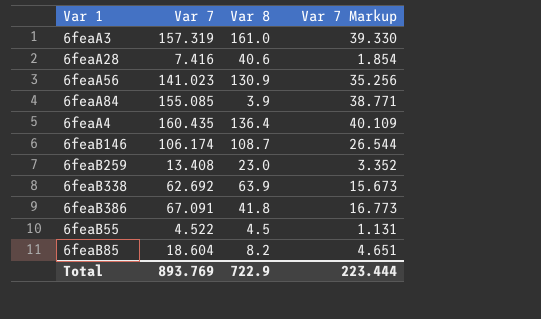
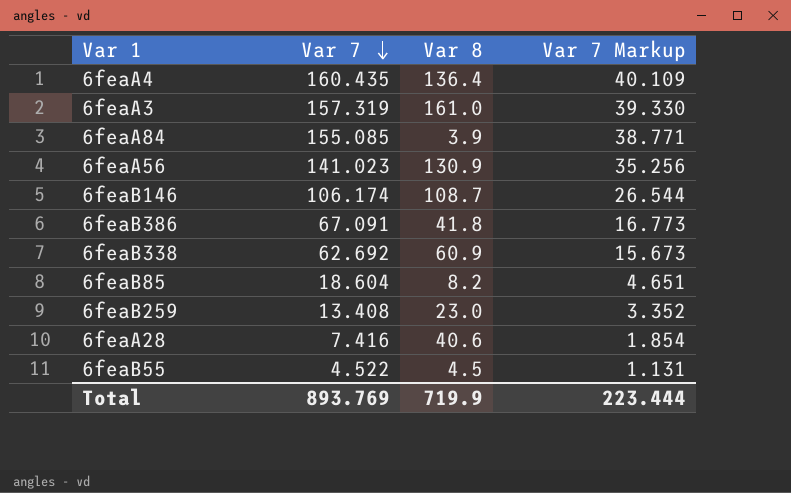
row order: none -> Var 7 descending
6feaB338 | Var 8: 63.9 -> 60.9
Total | Var 8: 722.9 -> 719.9

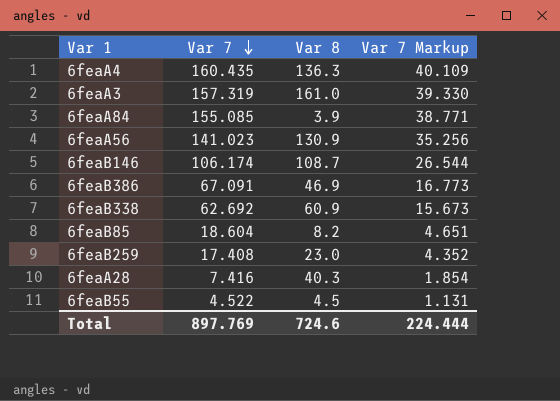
6feaA4 | Var 8: 136.4 -> 136.3
6feaB386 | Var 8: 41.8 -> 46.9
6feaB259 | Var 7: 13.408 -> 17.408
6feaB259 | Var 7 Markup: 3.352 -> 4.352
6feaA28 | Var 8: 40.6 -> 40.3
Total | Var 7: 893.769 -> 897.769
Total | Var 8: 719.9 -> 724.6
Total | Var 7 Markup: 223.444 -> 224.444

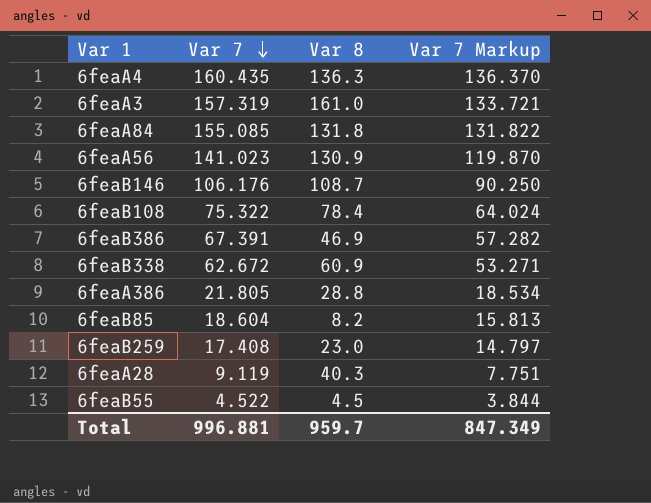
column Var 7 Markup | formula: [Var 7] * 0.25 -> [Var 7] * 0.85
6feaA84 | Var 8: 3.9 -> 131.8
6feaB146 | Var 7: 106.174 -> 106.176
row 6feaB108: none -> 75.322 | 78.4 | 64.024
6feaB386 | Var 7: 67.091 -> 67.391
6feaB338 | Var 7: 62.692 -> 62.672
row 6feaA386: none -> 21.805 | 28.8 | 18.534
6feaA28 | Var 7: 7.416 -> 9.119
Total | Var 7: 897.769 -> 996.881
Total | Var 8: 724.6 -> 959.7
Total | Var 7 Markup: 224.444 -> 847.349

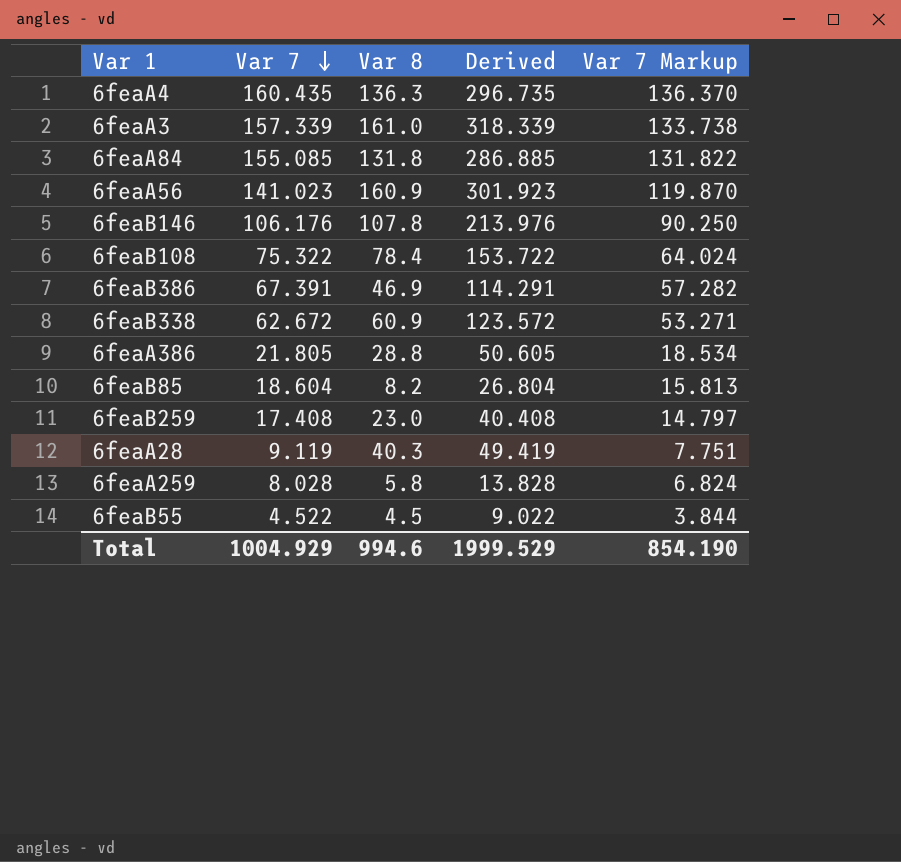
column Derived | formula: none -> [Var 7] + [Var 8]
6feaA3 | Var 7: 157.319 -> 157.339
6feaA3 | Var 7 Markup: 133.721 -> 133.738
6feaA56 | Var 8: 130.9 -> 160.9
6feaB146 | Var 8: 108.7 -> 107.8
row 6feaA259: none -> 8.028 | 5.8 | 13.828 | 6.824
Total | Var 7: 996.881 -> 1004.929
Total | Var 8: 959.7 -> 994.6
Total | Var 7 Markup: 847.349 -> 854.190

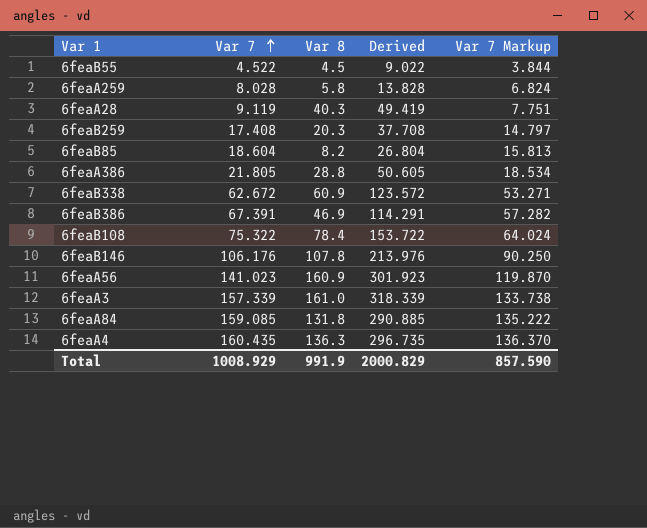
row order: Var 7 descending -> Var 7 ascending
6feaB259 | Var 8: 23.0 -> 20.3
6feaB259 | Derived: 40.408 -> 37.708
6feaA84 | Var 7: 155.085 -> 159.085
6feaA84 | Derived: 286.885 -> 290.885
6feaA84 | Var 7 Markup: 131.822 -> 135.222
Total | Var 7: 1004.929 -> 1008.929
Total | Var 8: 994.6 -> 991.9
Total | Derived: 1999.529 -> 2000.829
Total | Var 7 Markup: 854.190 -> 857.590

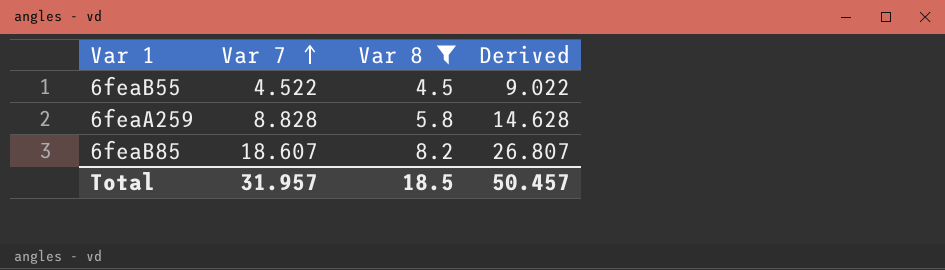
filter: none -> Var 8 <= 8.2
column Var 7 Markup | formula: [Var 7] * 0.85 -> none
6feaA259 | Var 7: 8.028 -> 8.828
6feaA259 | Derived: 13.828 -> 14.628
6feaB85 | Var 7: 18.604 -> 18.607
6feaB85 | Derived: 26.804 -> 26.807
Total | Var 7: 1008.929 -> 31.957
Total | Var 8: 991.9 -> 18.5
Total | Derived: 2000.829 -> 50.457

